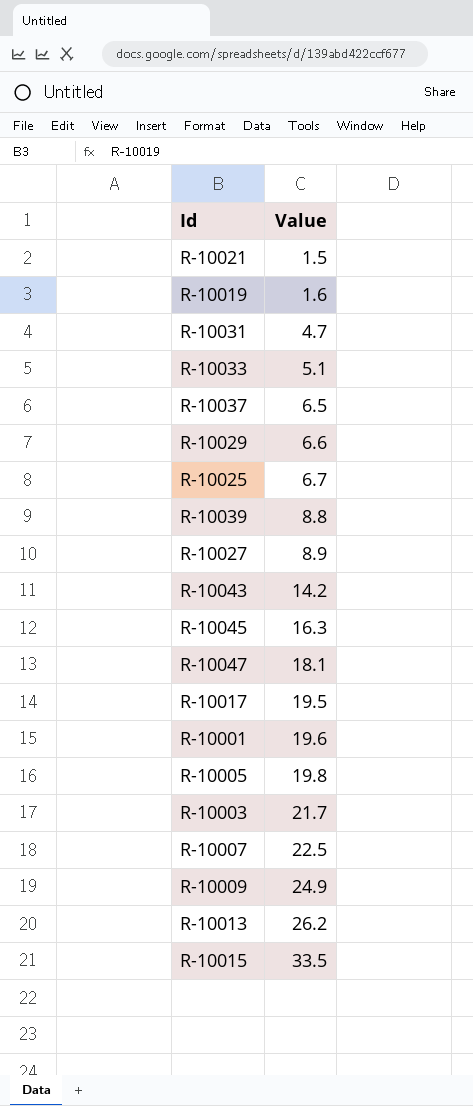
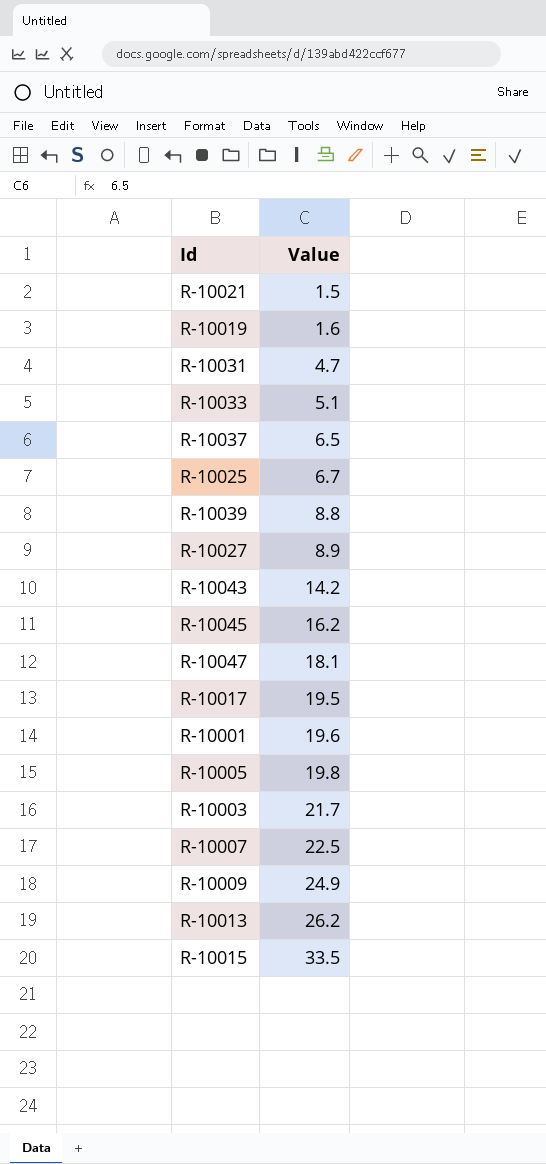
row R-10029: 6.6 -> none
R-10045 | Value: 16.3 -> 16.2

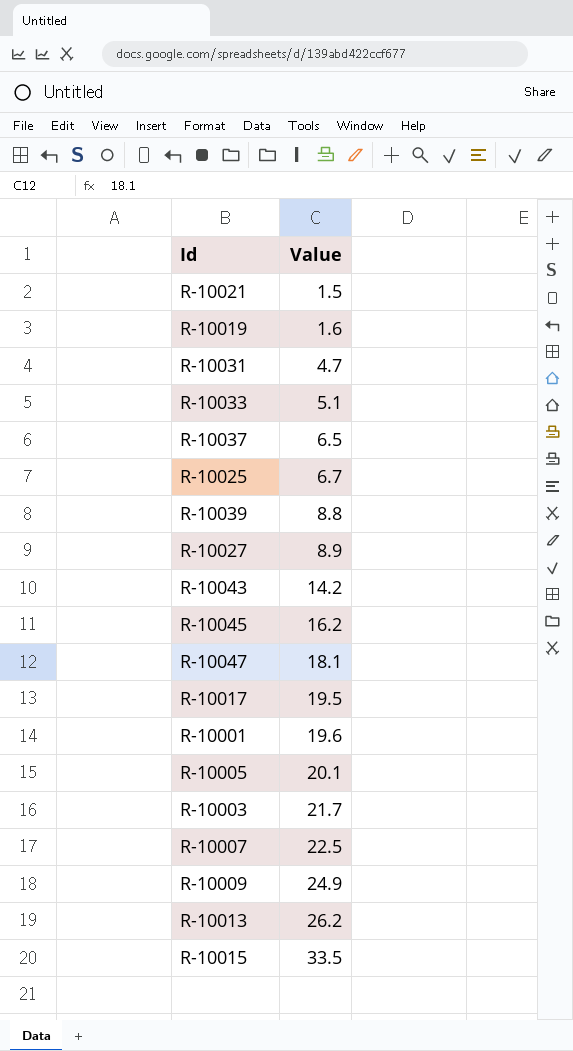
R-10005 | Value: 19.8 -> 20.1

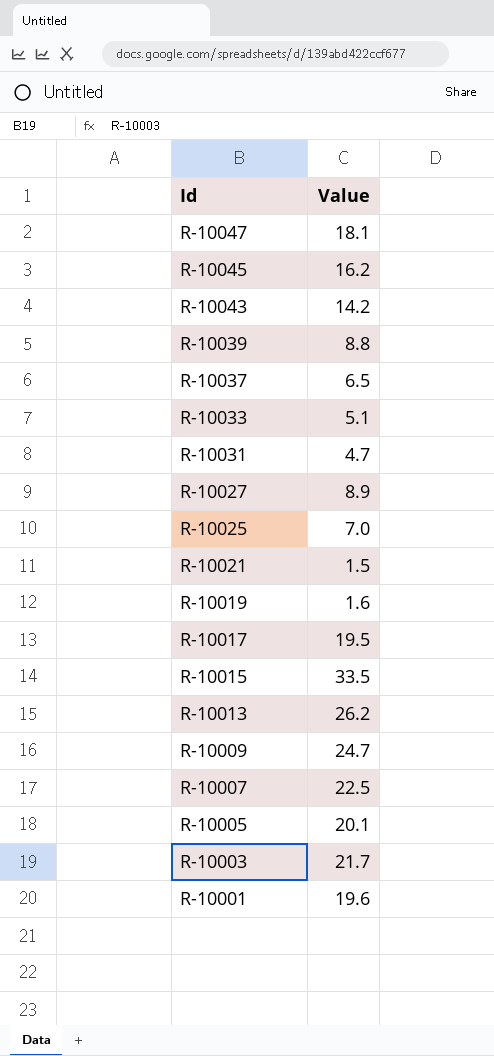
row order: Value ascending -> Id descending
R-10025 | Value: 6.7 -> 7.0
R-10009 | Value: 24.9 -> 24.7

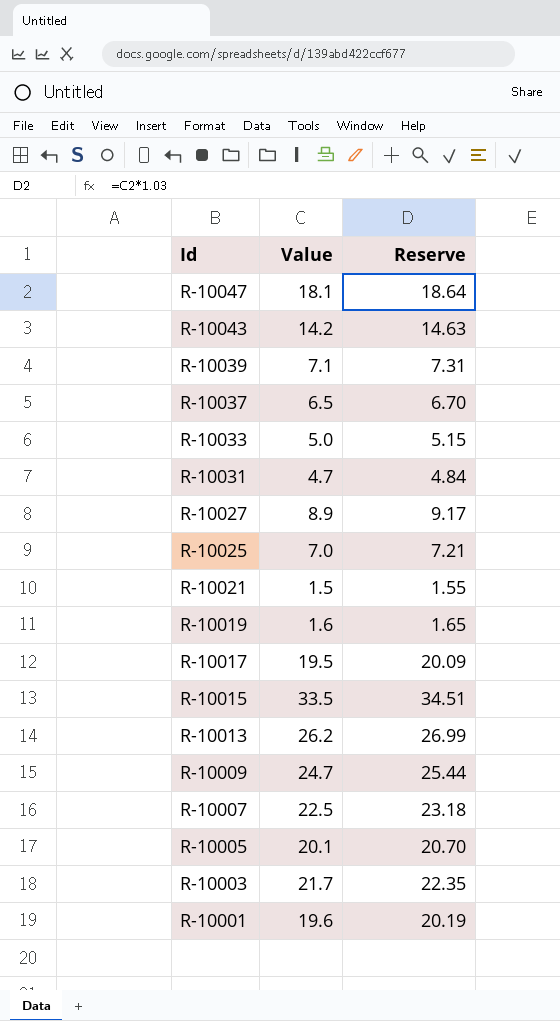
column Reserve | formula: none -> [Value] * 1.03
row R-10045: 16.2 -> none
R-10039 | Value: 8.8 -> 7.1
R-10033 | Value: 5.1 -> 5.0

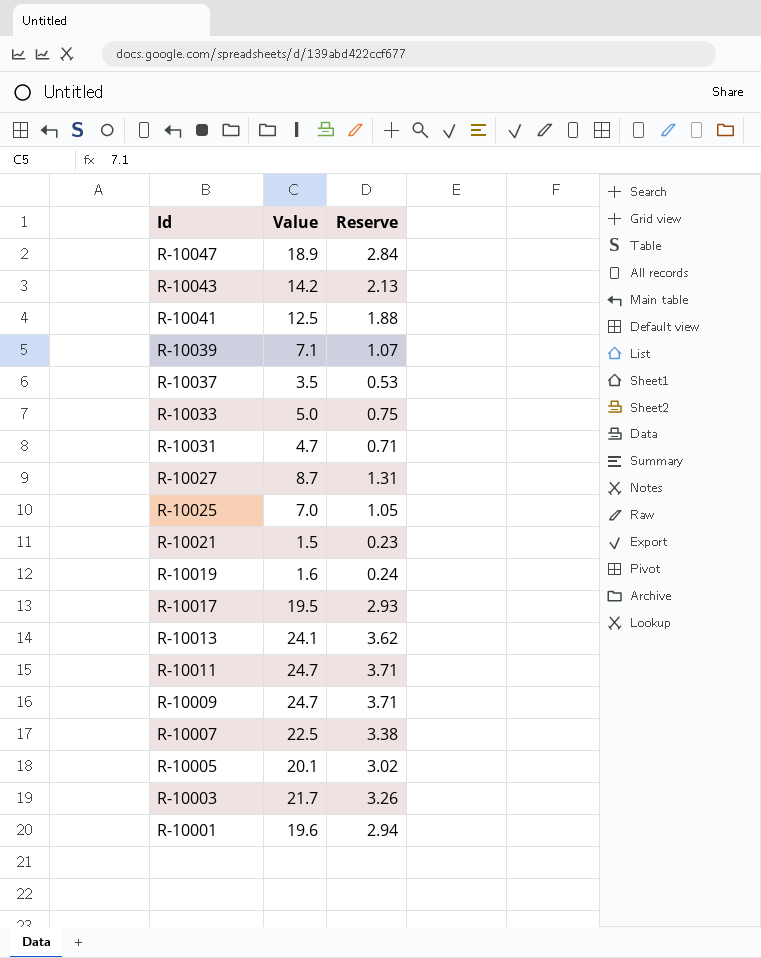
column Reserve | formula: [Value] * 1.03 -> [Value] * 0.15
row R-10015: 33.5 | 34.51 -> none
R-10047 | Value: 18.1 -> 18.9
row R-10041: none -> 12.5 | 1.88
R-10037 | Value: 6.5 -> 3.5
R-10027 | Value: 8.9 -> 8.7
R-10013 | Value: 26.2 -> 24.1
row R-10011: none -> 24.7 | 3.71

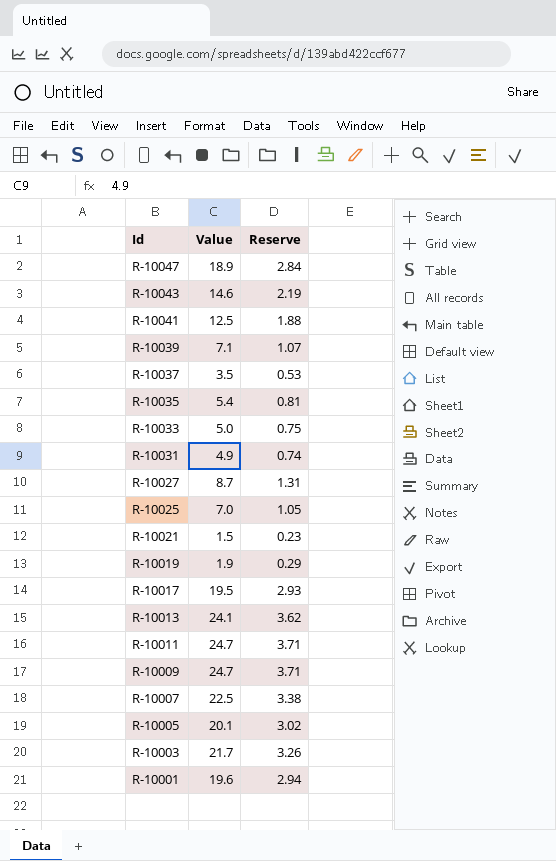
R-10043 | Value: 14.2 -> 14.6
R-10043 | Reserve: 2.13 -> 2.19
row R-10035: none -> 5.4 | 0.81
R-10031 | Value: 4.7 -> 4.9
R-10031 | Reserve: 0.71 -> 0.74
R-10019 | Value: 1.6 -> 1.9
R-10019 | Reserve: 0.24 -> 0.29

